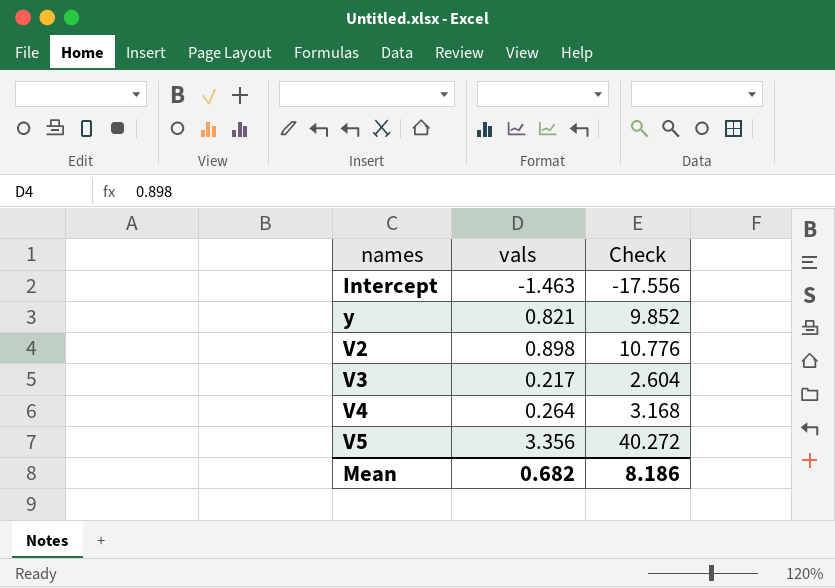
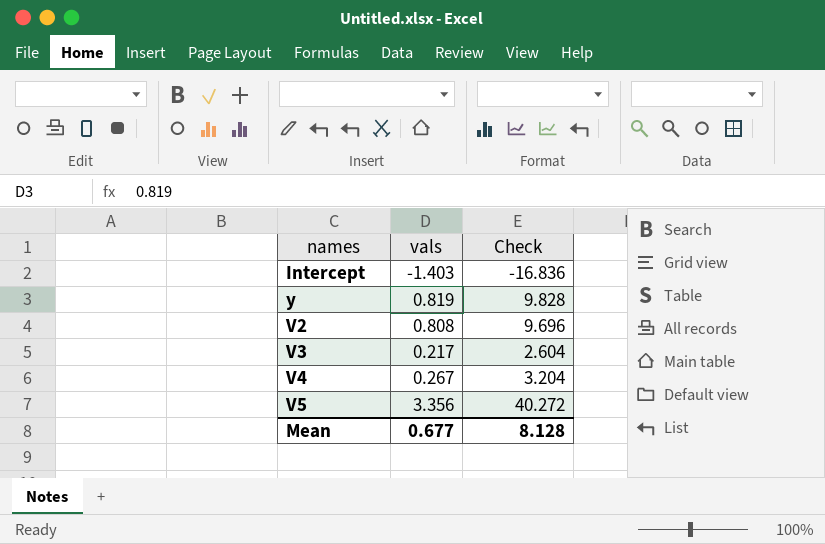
Intercept | vals: -1.463 -> -1.403
Intercept | Check: -17.556 -> -16.836
y | vals: 0.821 -> 0.819
y | Check: 9.852 -> 9.828
V2 | vals: 0.898 -> 0.808
V2 | Check: 10.776 -> 9.696
V4 | vals: 0.264 -> 0.267
V4 | Check: 3.168 -> 3.204
Mean | vals: 0.682 -> 0.677
Mean | Check: 8.186 -> 8.128

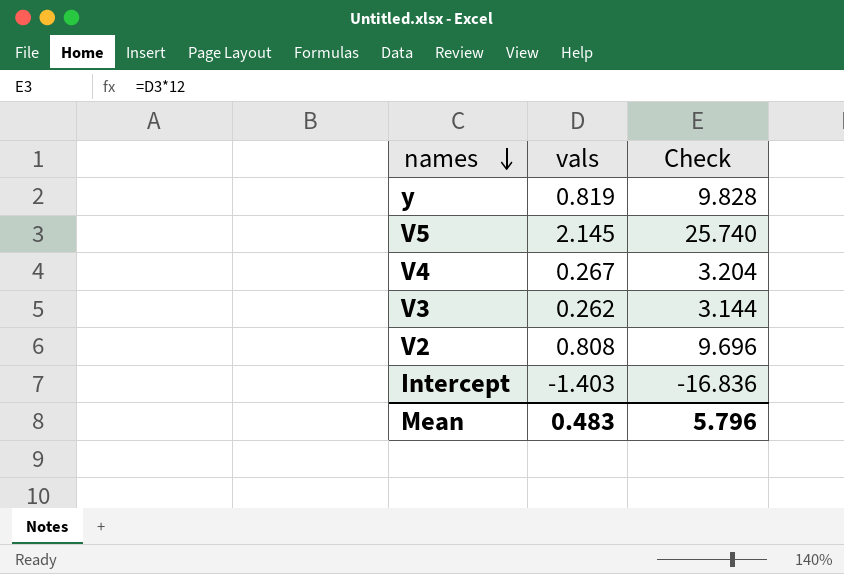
row order: none -> names descending
V5 | vals: 3.356 -> 2.145
V5 | Check: 40.272 -> 25.740
V3 | vals: 0.217 -> 0.262
V3 | Check: 2.604 -> 3.144
Mean | vals: 0.677 -> 0.483
Mean | Check: 8.128 -> 5.796

